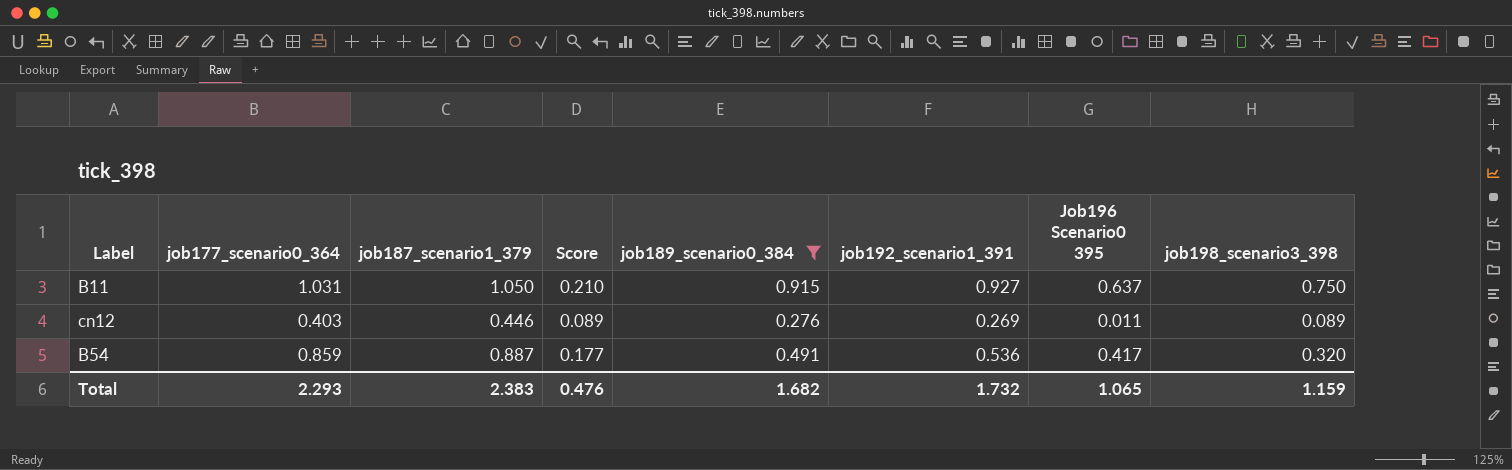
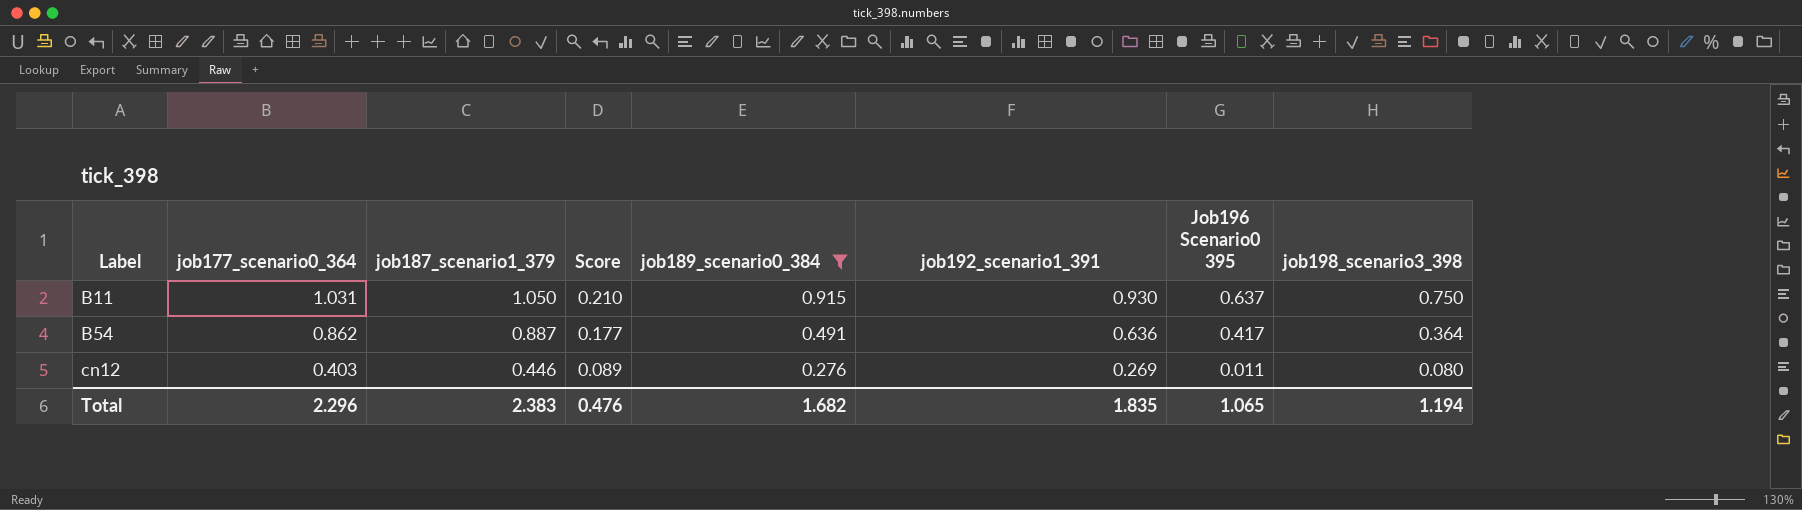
row order: none -> Label ascending
B11 | job192_scenario1_391: 0.927 -> 0.930
B54 | job177_scenario0_364: 0.859 -> 0.862
B54 | job192_scenario1_391: 0.536 -> 0.636
B54 | job198_scenario3_398: 0.320 -> 0.364
cn12 | job198_scenario3_398: 0.089 -> 0.080
Total | job177_scenario0_364: 2.293 -> 2.296
Total | job192_scenario1_391: 1.732 -> 1.835
Total | job198_scenario3_398: 1.159 -> 1.194

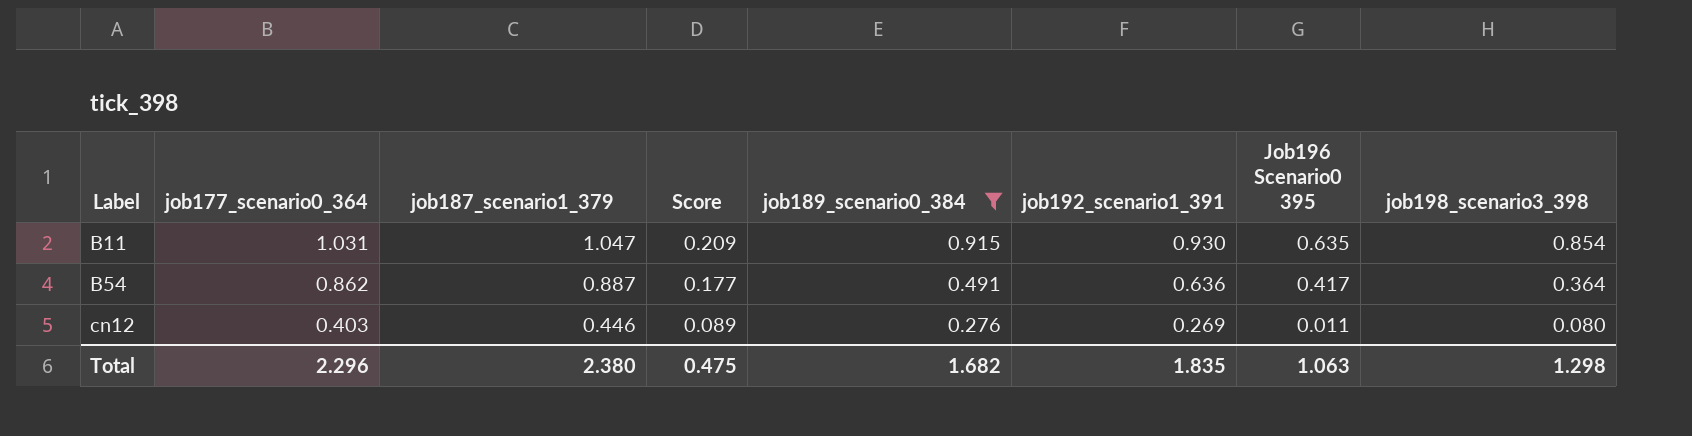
B11 | job187_scenario1_379: 1.050 -> 1.047
B11 | Score: 0.210 -> 0.209
B11 | Job196 Scenario0 395: 0.637 -> 0.635
B11 | job198_scenario3_398: 0.750 -> 0.854
Total | job187_scenario1_379: 2.383 -> 2.380
Total | Score: 0.476 -> 0.475
Total | Job196 Scenario0 395: 1.065 -> 1.063
Total | job198_scenario3_398: 1.194 -> 1.298

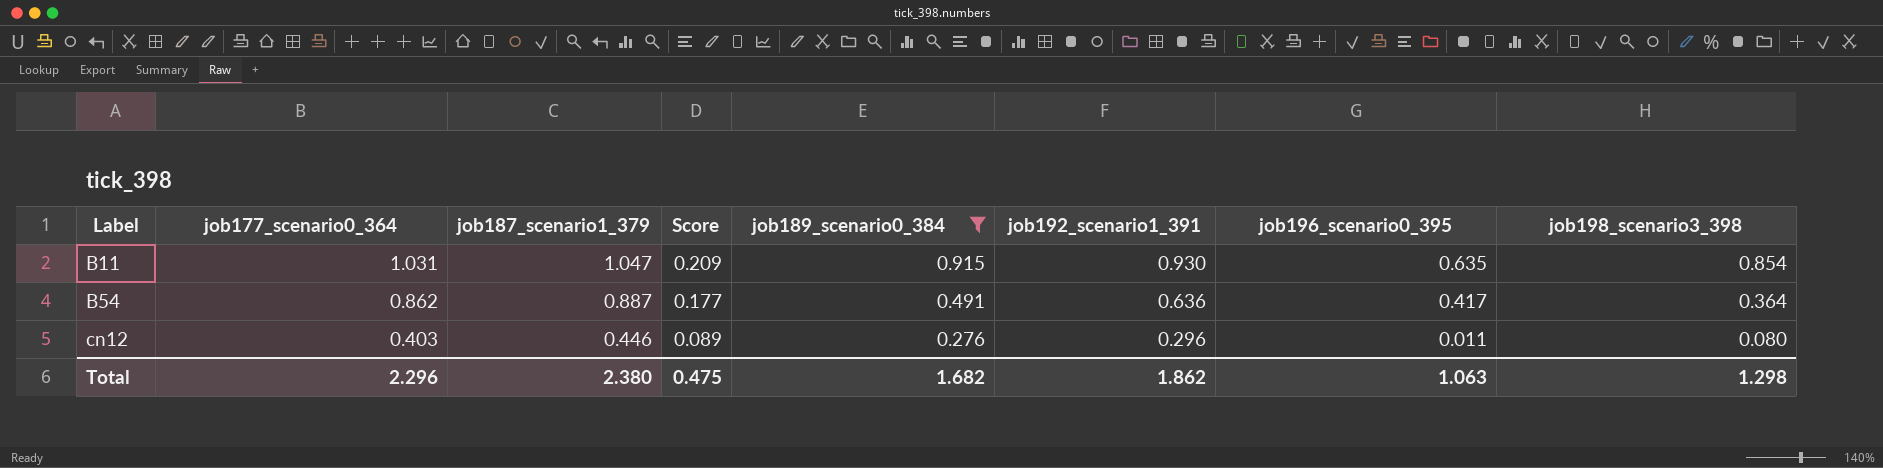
column name: Job196 Scenario0 395 -> job196_scenario0_395
cn12 | job192_scenario1_391: 0.269 -> 0.296
Total | job192_scenario1_391: 1.835 -> 1.862

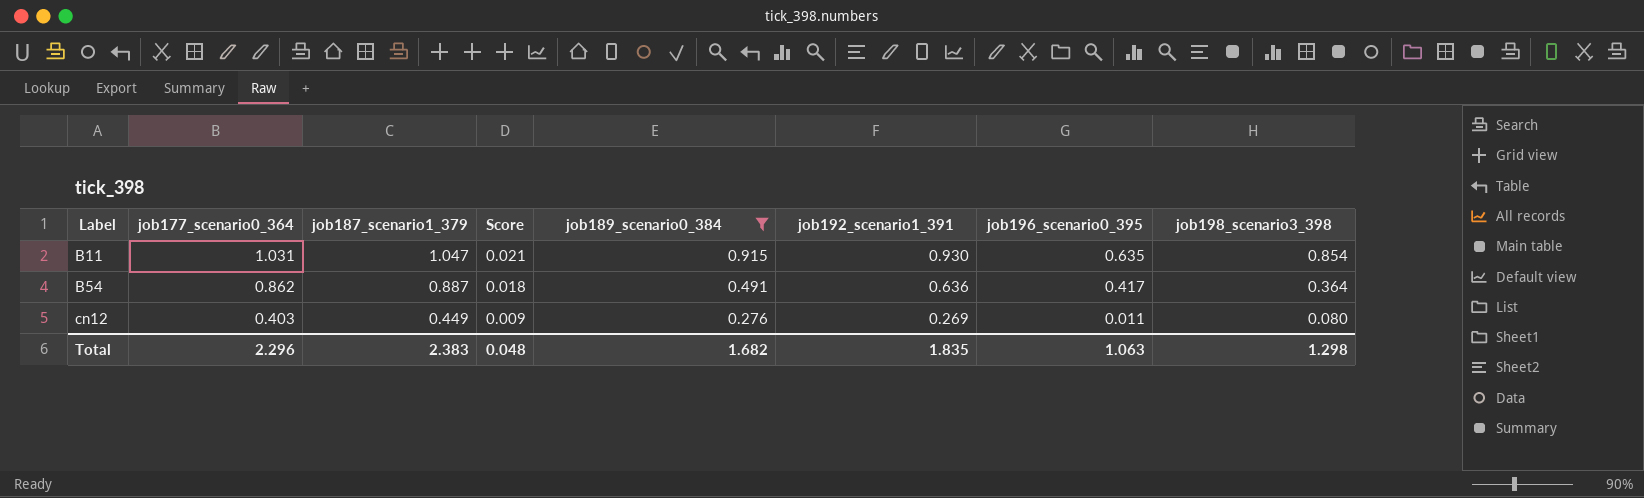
column Score | formula: [job187_scenario1_379] * 0.2 -> [job187_scenario1_379] * 0.02
cn12 | job187_scenario1_379: 0.446 -> 0.449
cn12 | job192_scenario1_391: 0.296 -> 0.269
Total | job187_scenario1_379: 2.380 -> 2.383
Total | Score: 0.475 -> 0.048
Total | job192_scenario1_391: 1.862 -> 1.835

